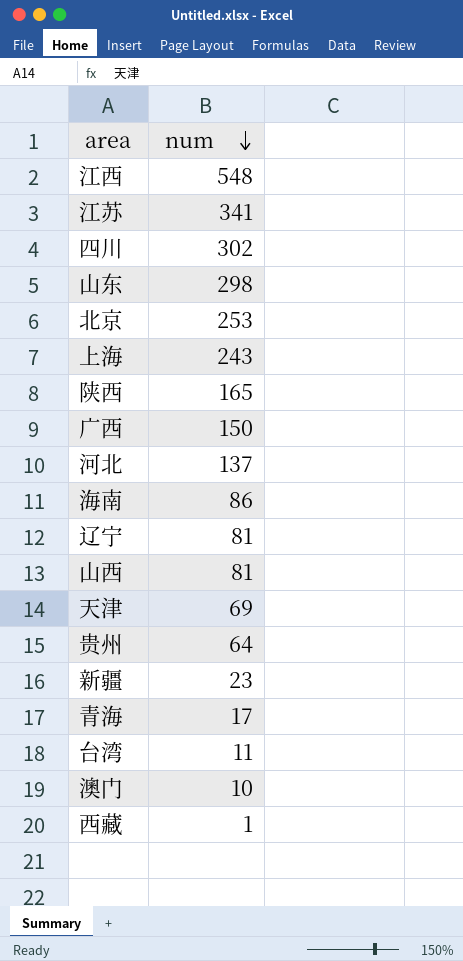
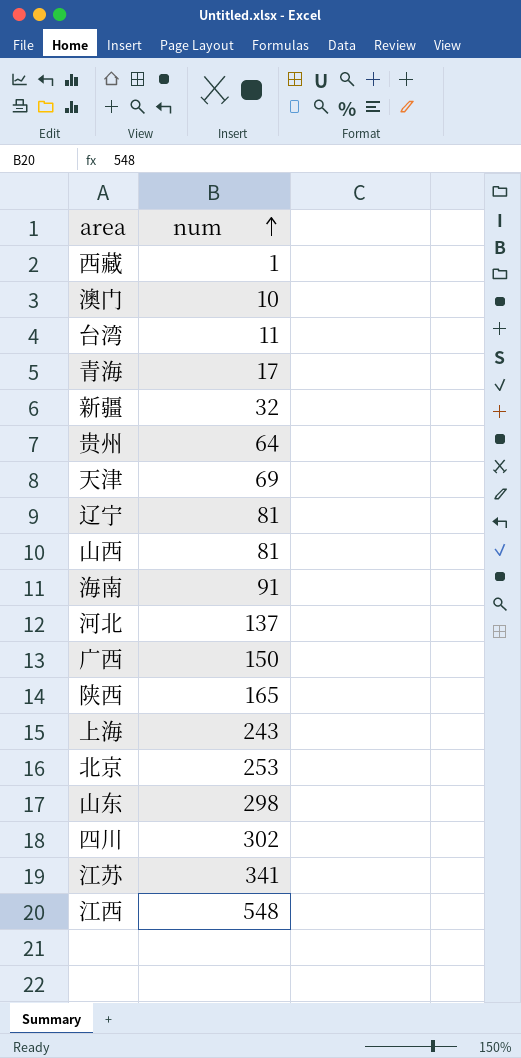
row order: num descending -> num ascending
新疆 | num: 23 -> 32
海南 | num: 86 -> 91

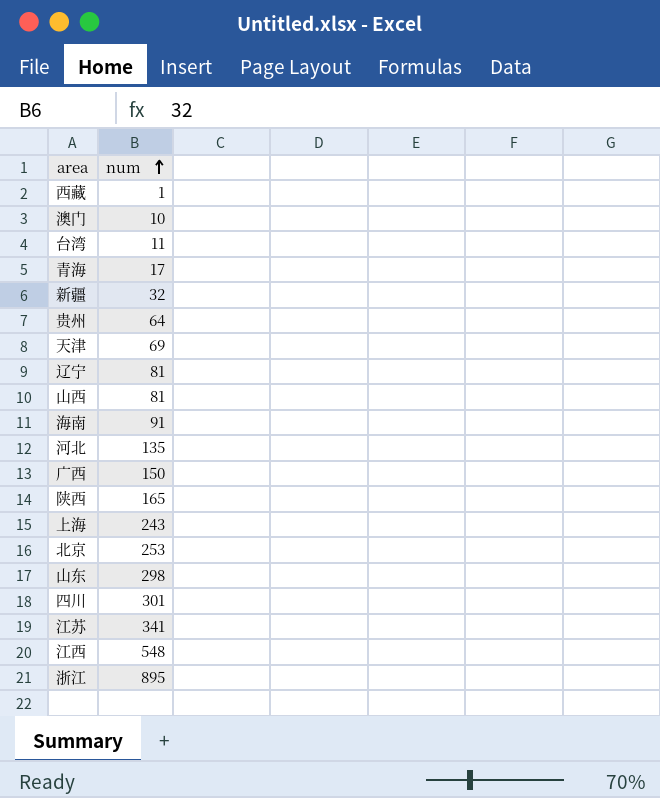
河北 | num: 137 -> 135
四川 | num: 302 -> 301
row 浙江: none -> 895

